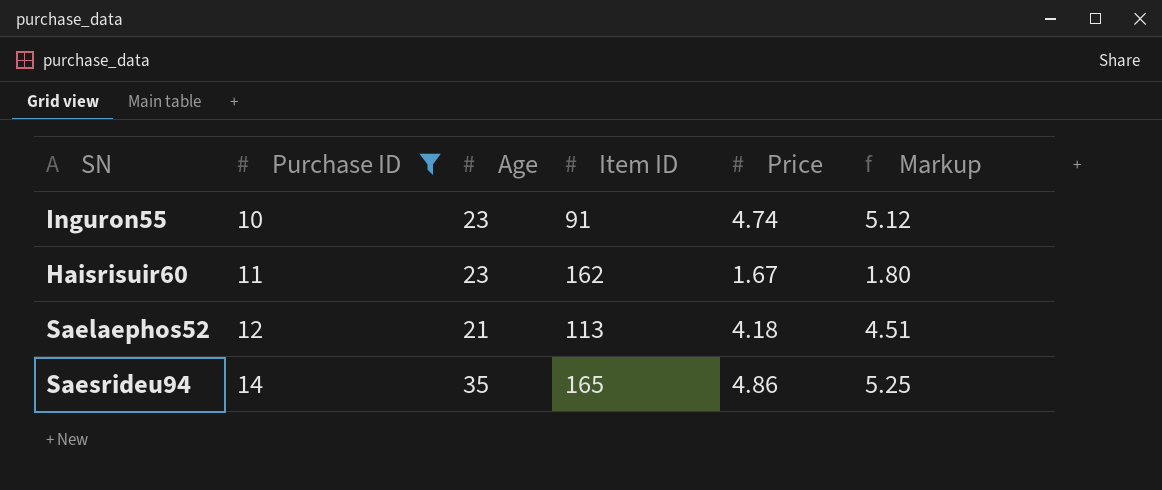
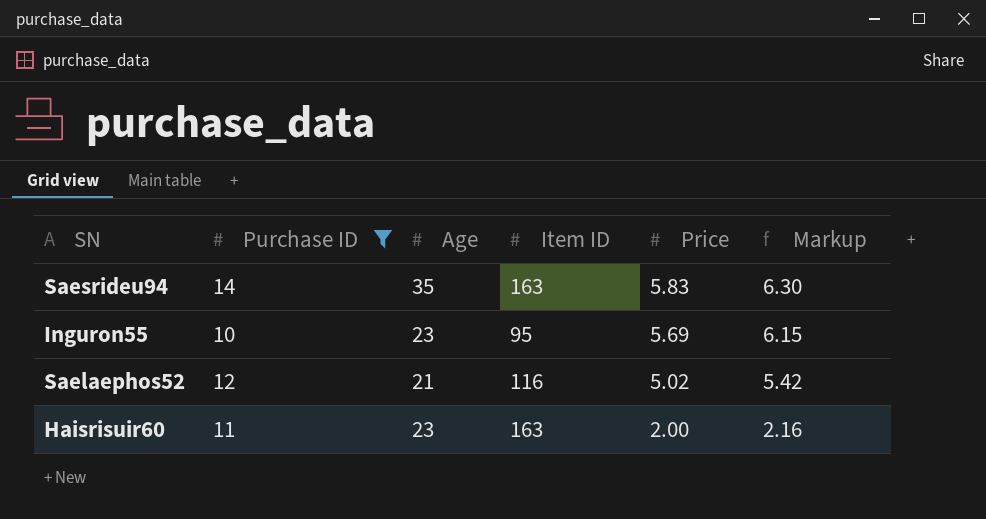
row order: Purchase ID ascending -> Price descending
Saesrideu94 | Item ID: 165 -> 163
Saesrideu94 | Price: 4.86 -> 5.83
Saesrideu94 | Markup: 5.25 -> 6.30
Inguron55 | Item ID: 91 -> 95
Inguron55 | Price: 4.74 -> 5.69
Inguron55 | Markup: 5.12 -> 6.15
Saelaephos52 | Item ID: 113 -> 116
Saelaephos52 | Price: 4.18 -> 5.02
Saelaephos52 | Markup: 4.51 -> 5.42
Haisrisuir60 | Item ID: 162 -> 163
Haisrisuir60 | Price: 1.67 -> 2.00
Haisrisuir60 | Markup: 1.80 -> 2.16

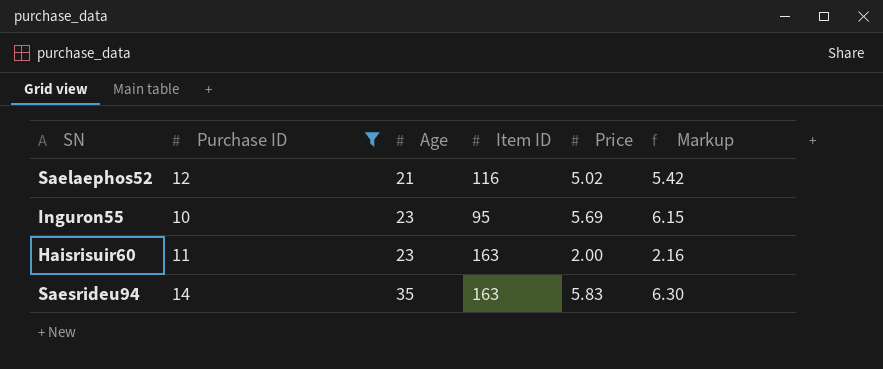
row order: Price descending -> Age ascending

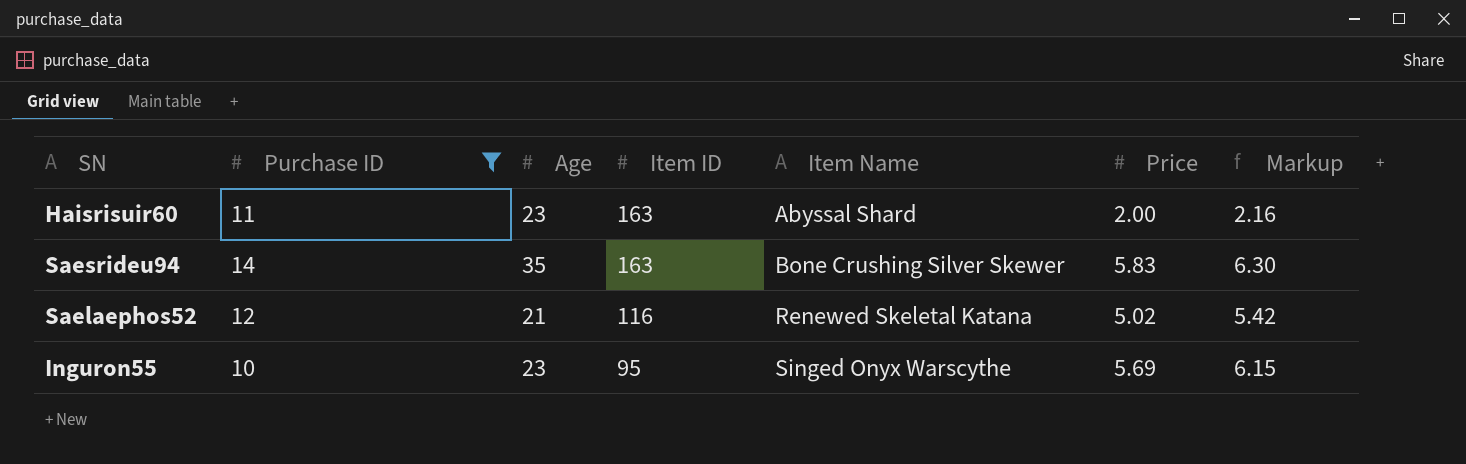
row order: Age ascending -> Item ID descending
column Item Name | position: none -> 5

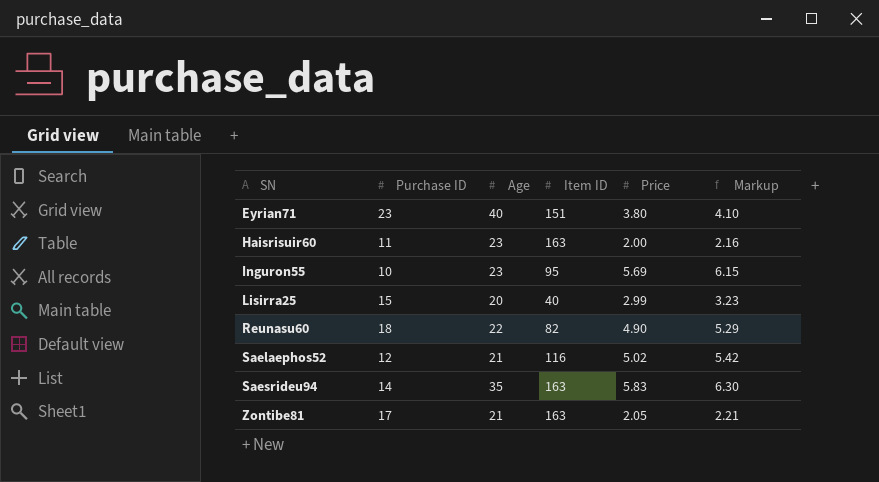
filter: Purchase ID <= 14 -> none
row order: Item ID descending -> SN ascending
column Item Name | position: 5 -> none

